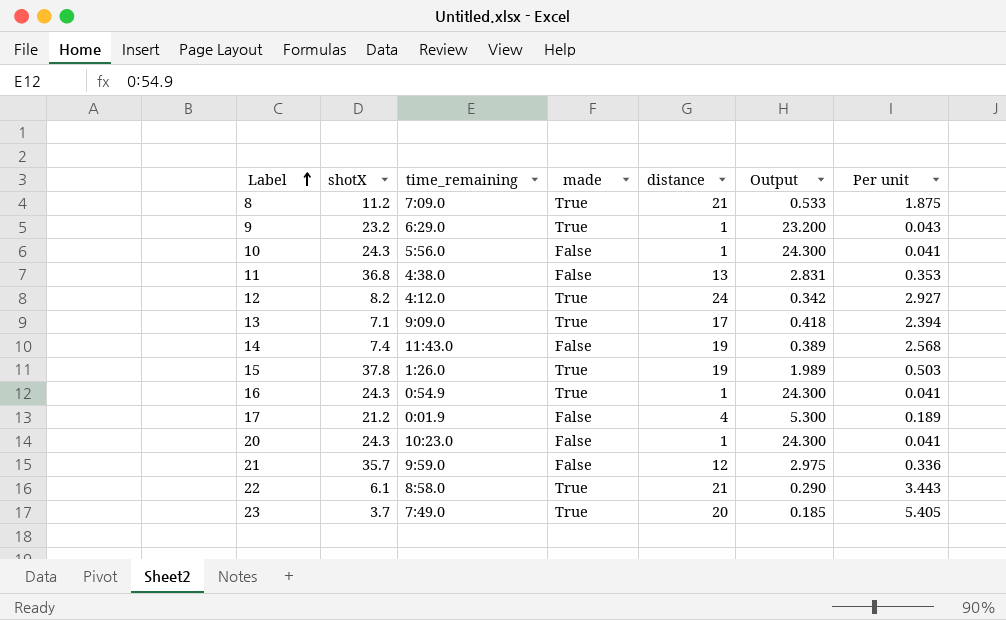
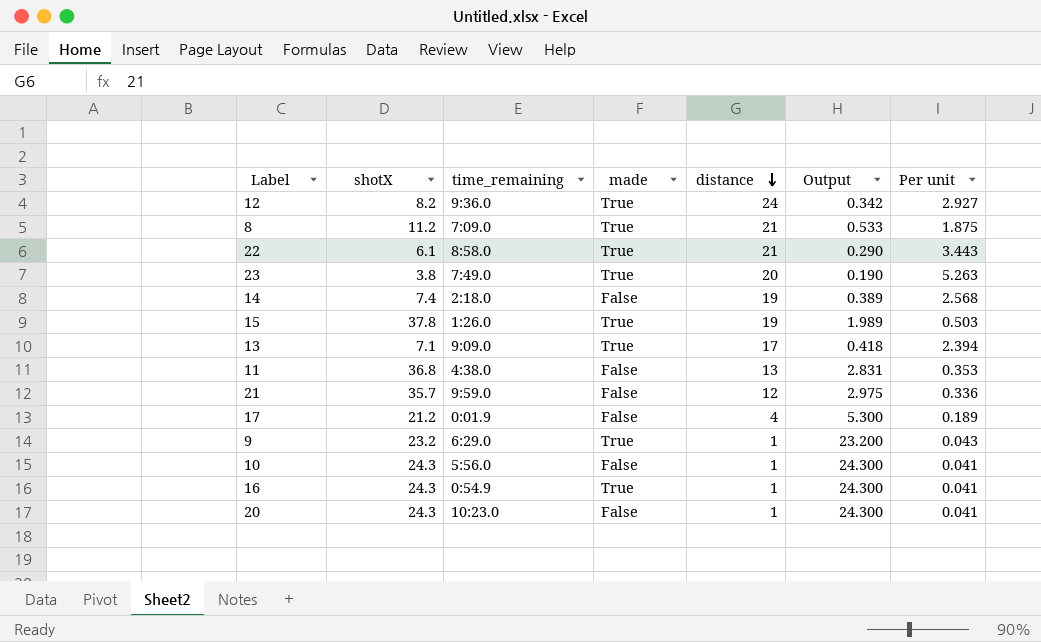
row order: Label ascending -> distance descending
12 | time_remaining: 4:12.0 -> 9:36.0
23 | shotX: 3.7 -> 3.8
23 | Output: 0.185 -> 0.190
23 | Per unit: 5.405 -> 5.263
14 | time_remaining: 11:43.0 -> 2:18.0

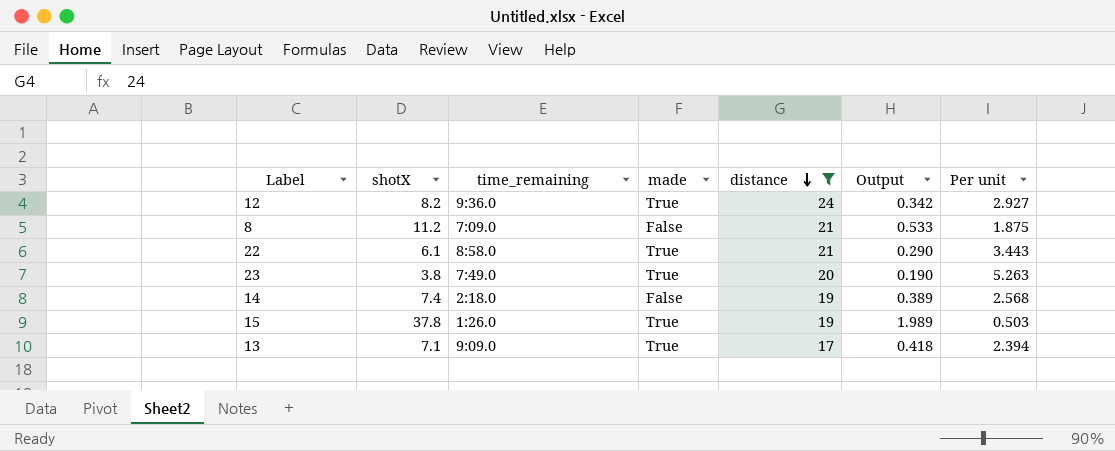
filter: none -> distance >= 17
8 | made: True -> False

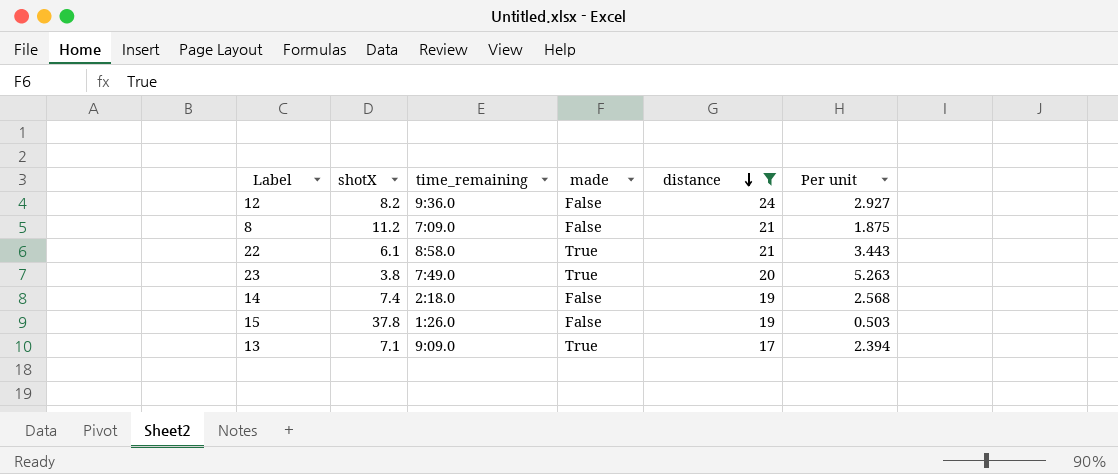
column Output | formula: [shotX] / [distance] -> none
12 | made: True -> False
15 | made: True -> False

